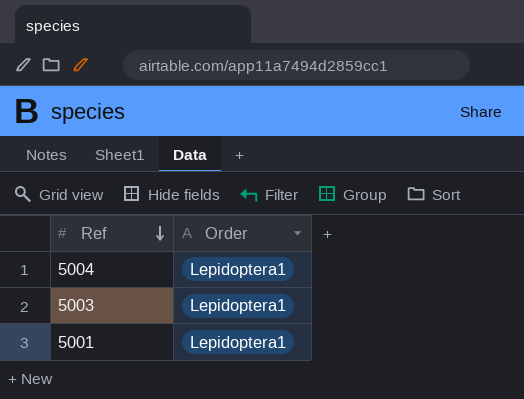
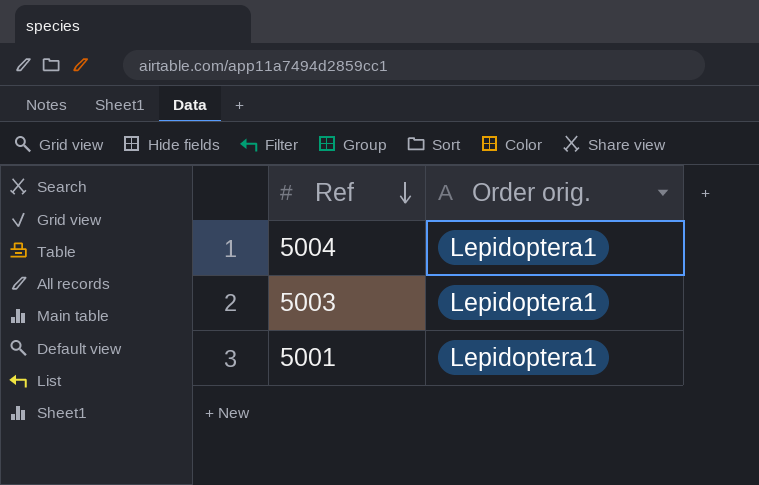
column name: Order -> Order orig.

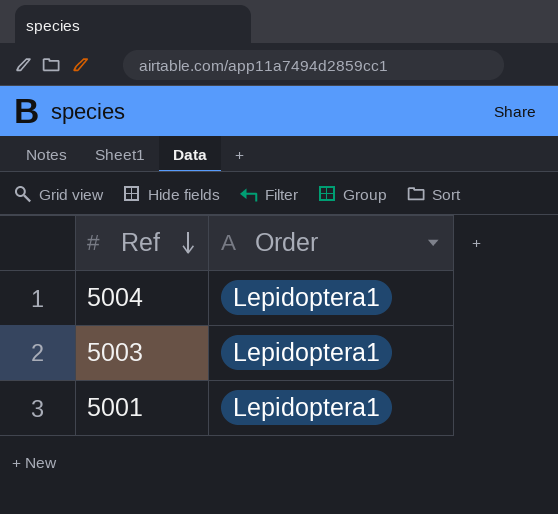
column name: Order orig. -> Order

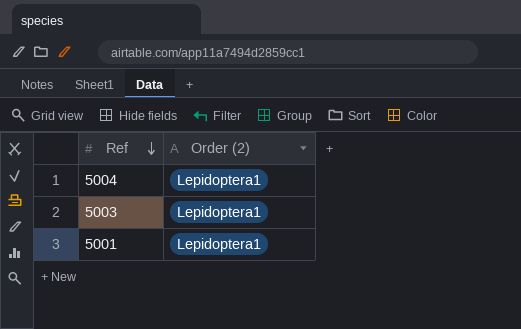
column name: Order -> Order (2)

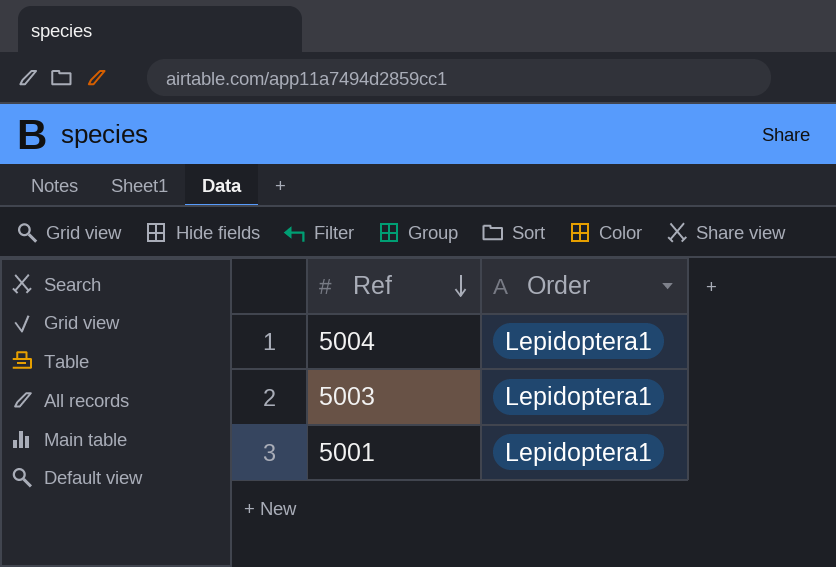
column name: Order (2) -> Order

